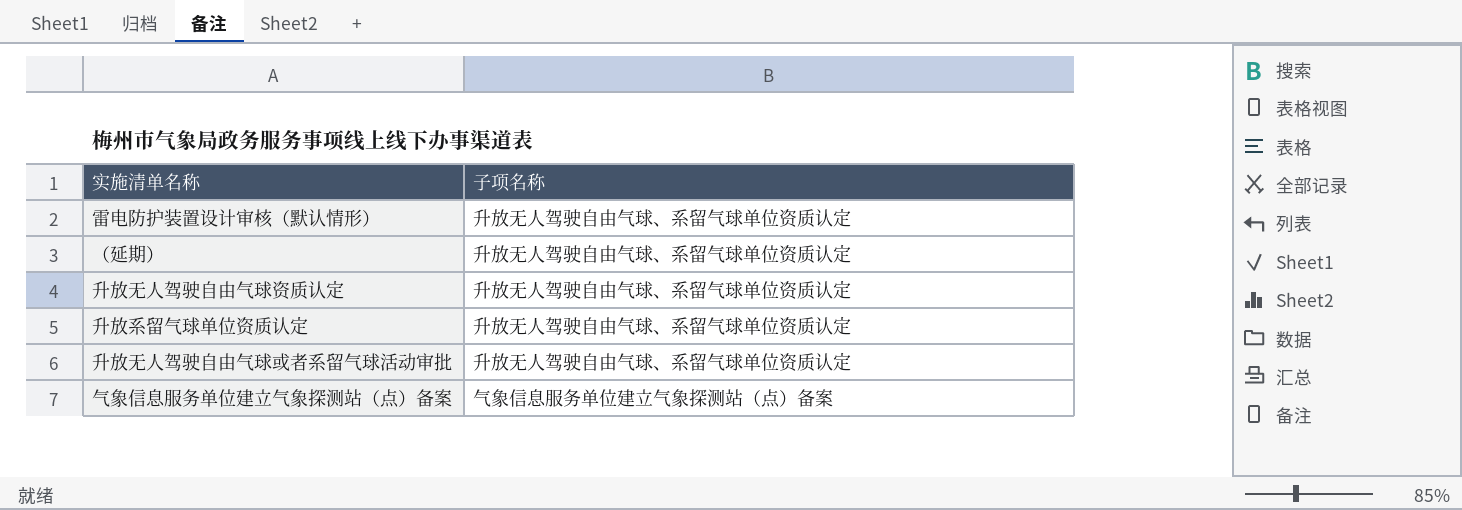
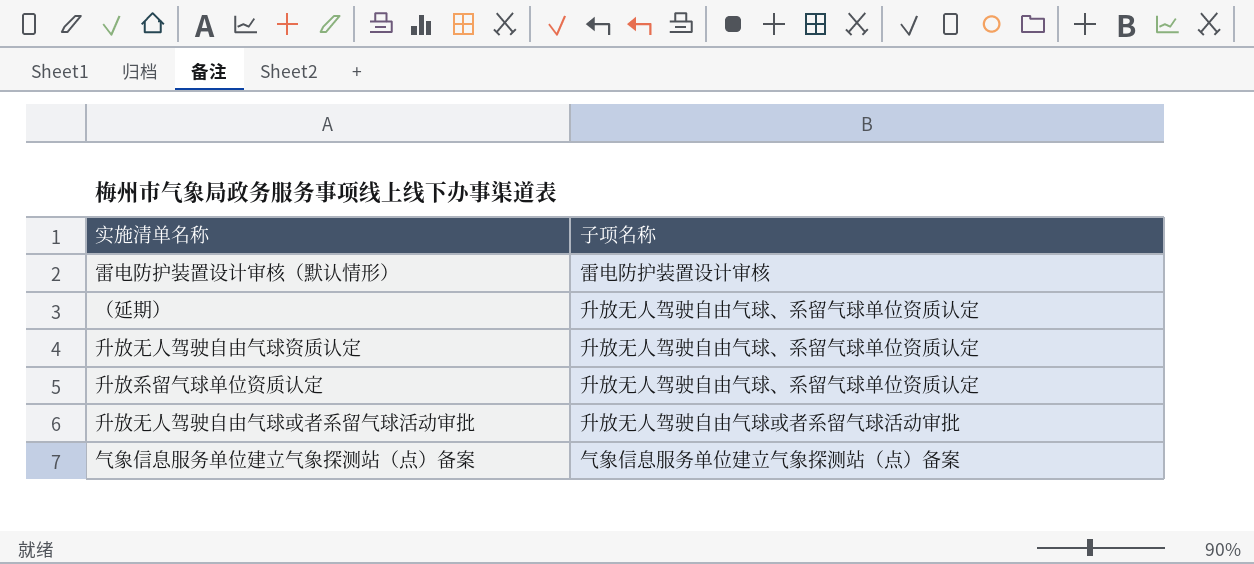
雷电防护装置设计审核（默认情形） | 子项名称: 升放无人驾驶自由气球、系留气球单位资质认定 -> 雷电防护装置设计审核
升放无人驾驶自由气球或者系留气球活动审批 | 子项名称: 升放无人驾驶自由气球、系留气球单位资质认定 -> 升放无人驾驶自由气球或者系留气球活动审批

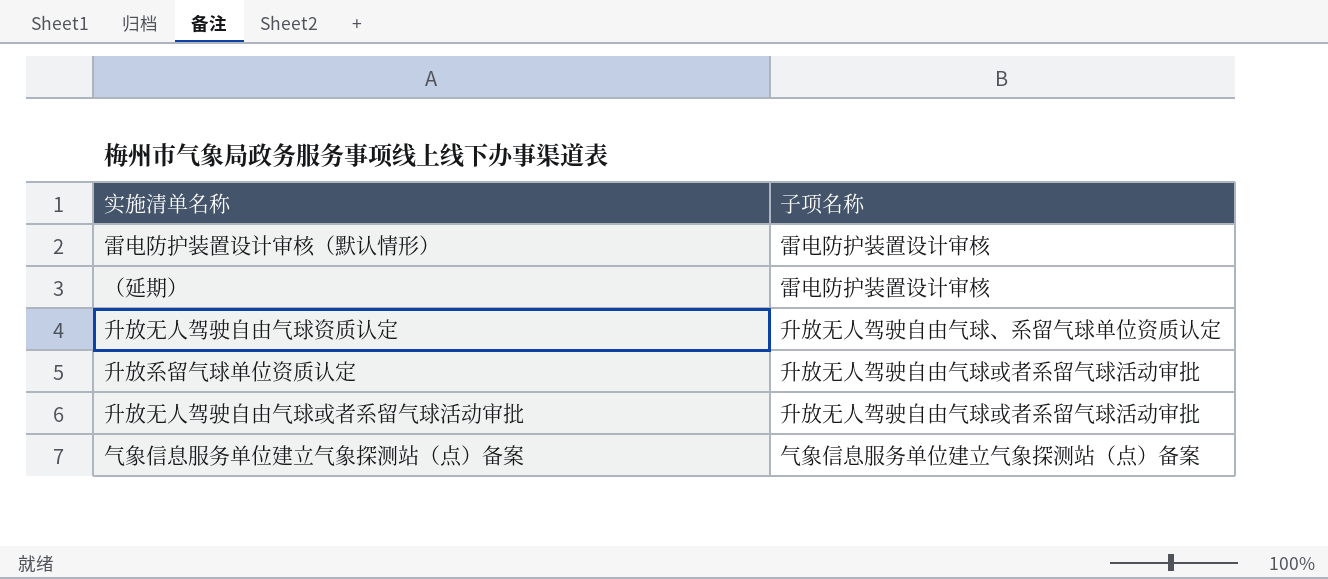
（延期） | 子项名称: 升放无人驾驶自由气球、系留气球单位资质认定 -> 雷电防护装置设计审核
升放系留气球单位资质认定 | 子项名称: 升放无人驾驶自由气球、系留气球单位资质认定 -> 升放无人驾驶自由气球或者系留气球活动审批

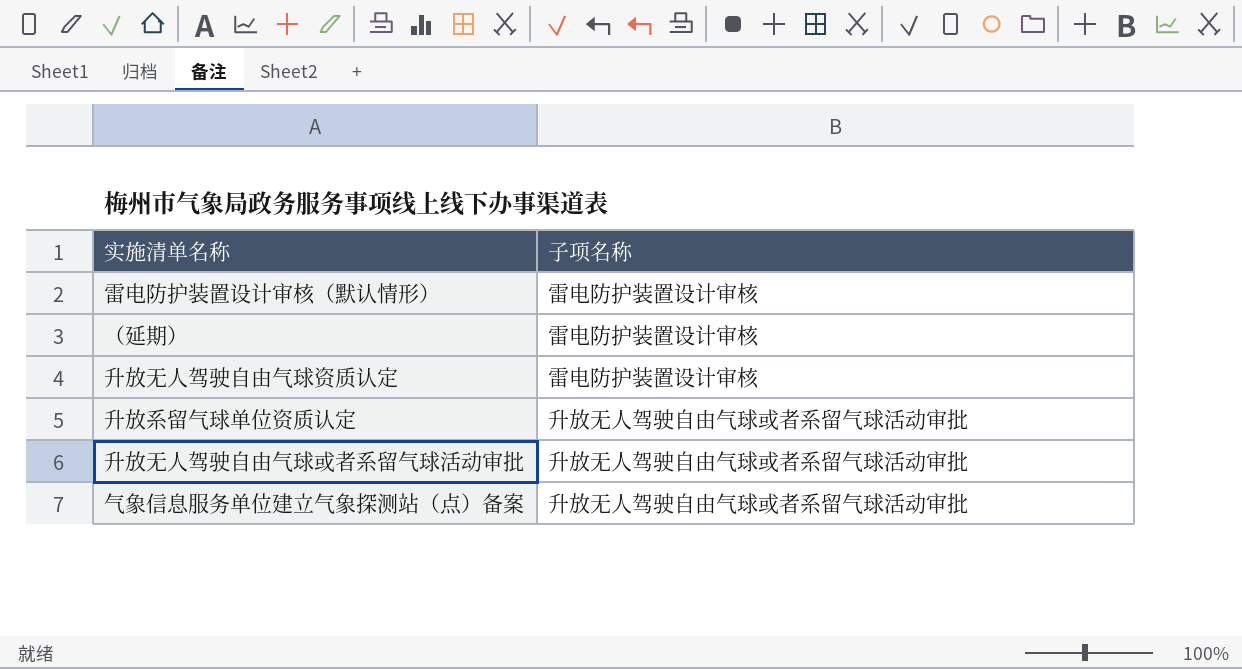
升放无人驾驶自由气球资质认定 | 子项名称: 升放无人驾驶自由气球、系留气球单位资质认定 -> 雷电防护装置设计审核
气象信息服务单位建立气象探测站（点）备案 | 子项名称: 气象信息服务单位建立气象探测站（点）备案 -> 升放无人驾驶自由气球或者系留气球活动审批

